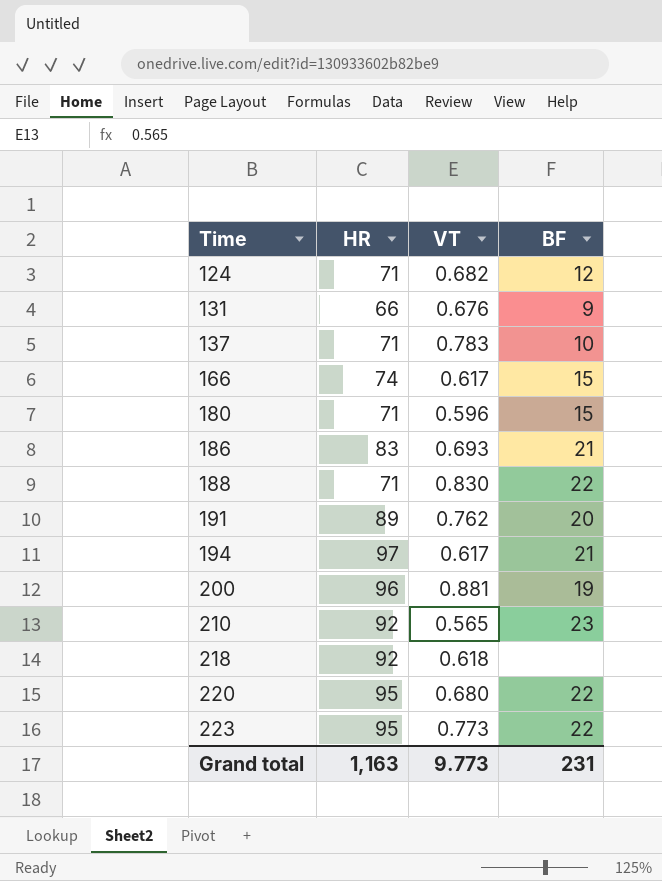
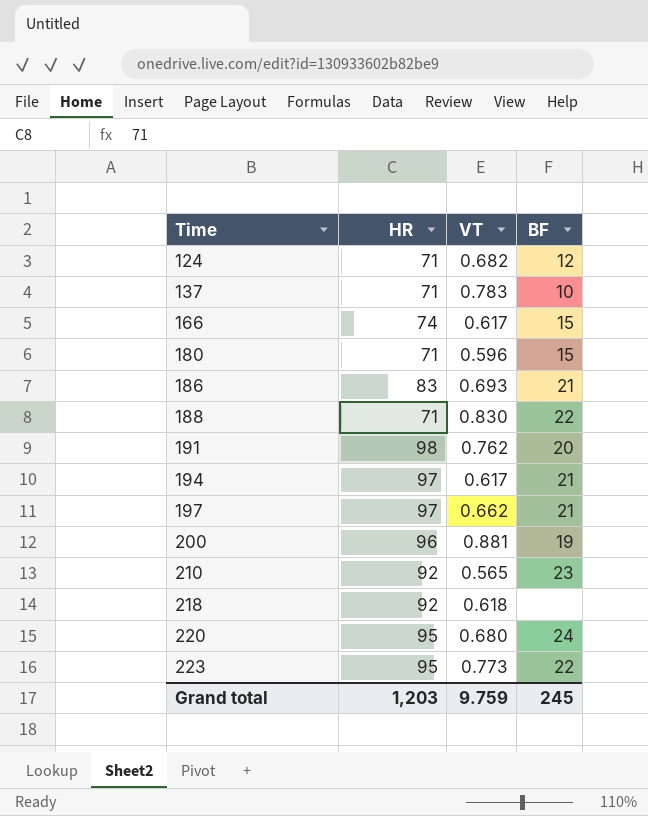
row 131: 66 | 0.676 | 9 -> none
191 | HR: 89 -> 98
row 197: none -> 97 | 0.662 | 21
220 | BF: 22 -> 24
Grand total | HR: 1,163 -> 1,203
Grand total | VT: 9.773 -> 9.759
Grand total | BF: 231 -> 245

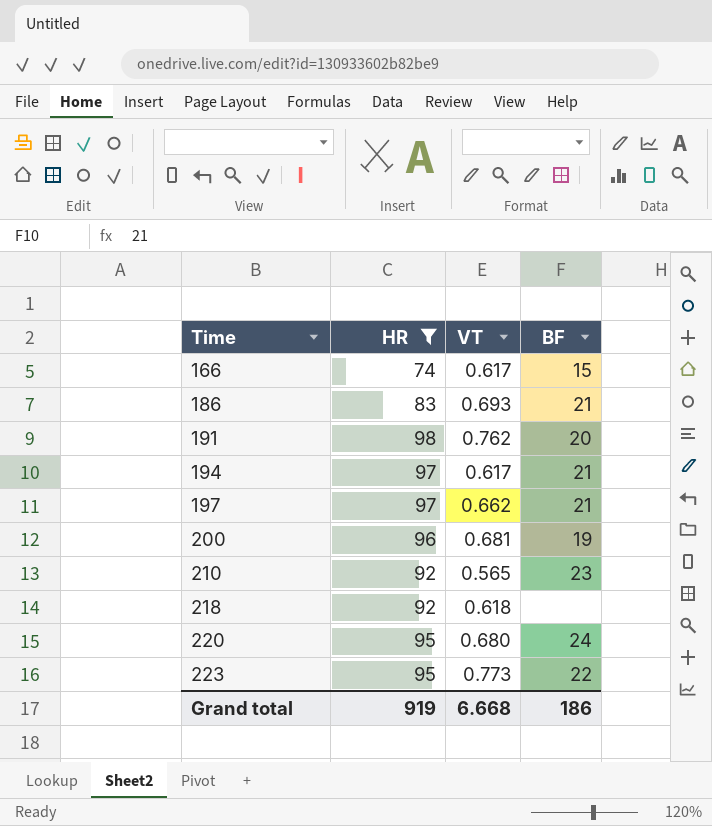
filter: none -> HR != 71
200 | VT: 0.881 -> 0.681
Grand total | HR: 1,203 -> 919
Grand total | VT: 9.759 -> 6.668
Grand total | BF: 245 -> 186

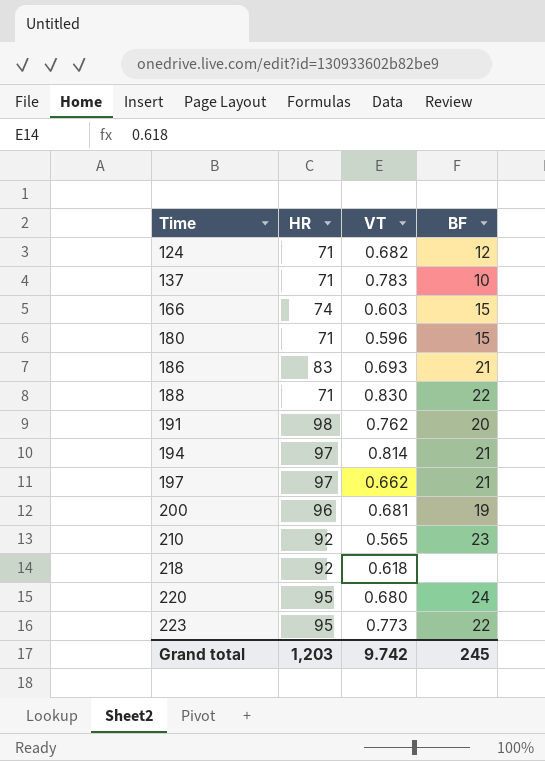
filter: HR != 71 -> none
166 | VT: 0.617 -> 0.603
194 | VT: 0.617 -> 0.814
Grand total | HR: 919 -> 1,203
Grand total | VT: 6.668 -> 9.742
Grand total | BF: 186 -> 245

